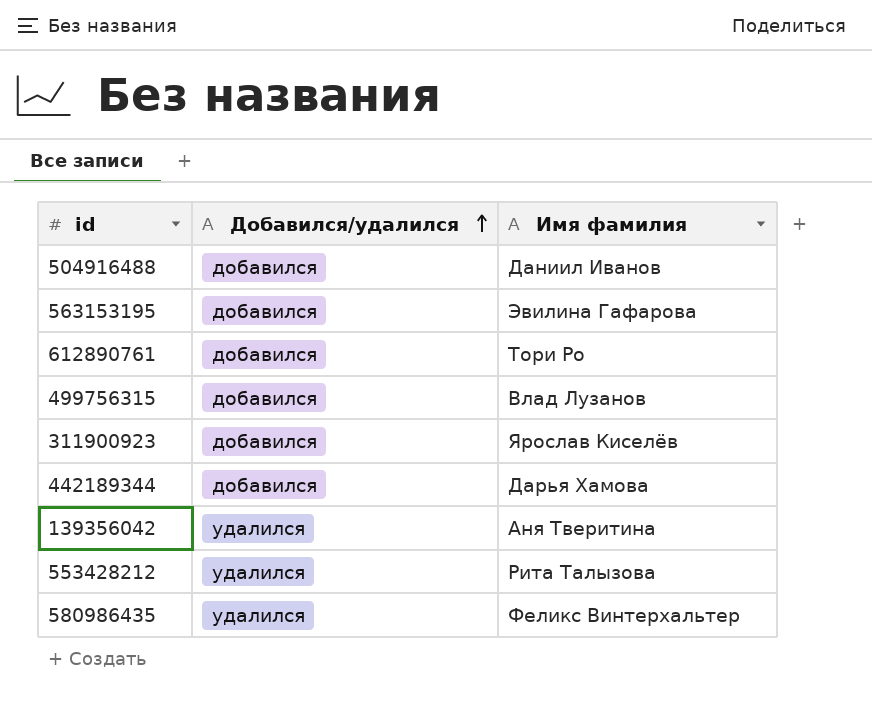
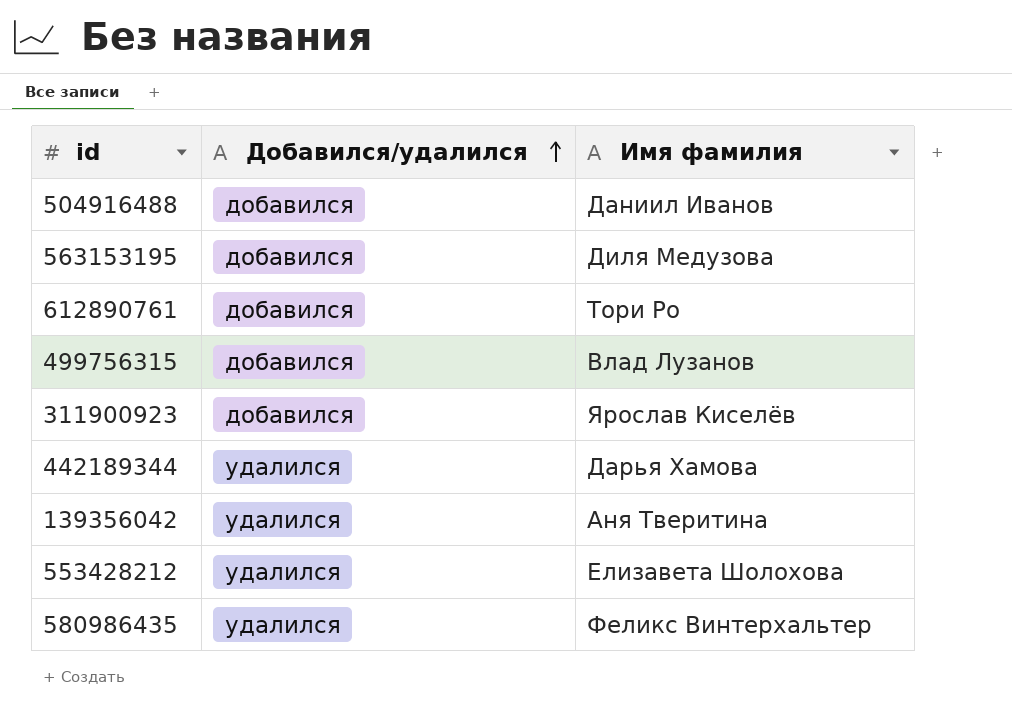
563153195 | Имя фамилия: Эвилина Гафарова -> Диля Медузова
442189344 | Добавился/удалился: добавился -> удалился
553428212 | Имя фамилия: Рита Талызова -> Елизавета Шолохова

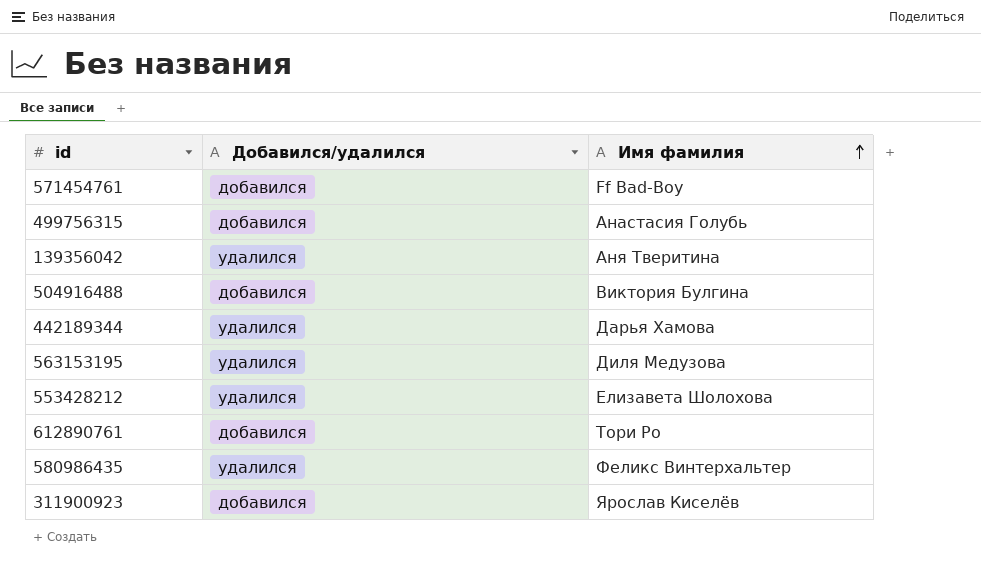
row order: Добавился/удалился ascending -> Имя фамилия ascending
row 571454761: none -> добавился | Ff Bad-Boy
499756315 | Имя фамилия: Влад Лузанов -> Анастасия Голубь
504916488 | Имя фамилия: Даниил Иванов -> Виктория Булгина
563153195 | Добавился/удалился: добавился -> удалился

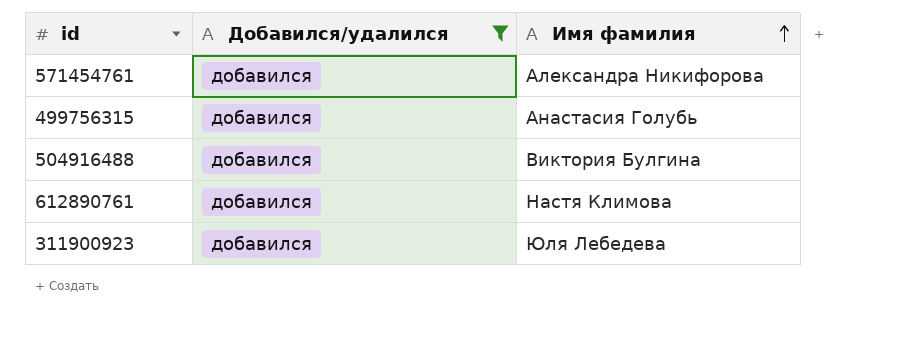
filter: none -> Добавился/удалился = добавился
571454761 | Имя фамилия: Ff Bad-Boy -> Александра Никифорова
612890761 | Имя фамилия: Тори Ро -> Настя Климова
311900923 | Имя фамилия: Ярослав Киселёв -> Юля Лебедева

